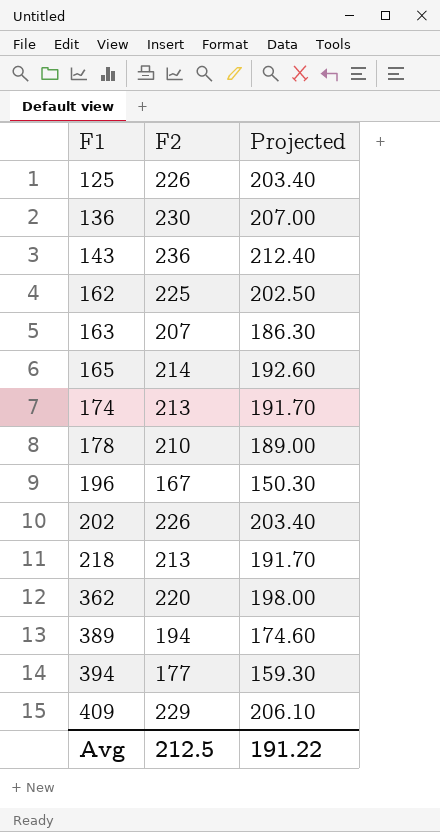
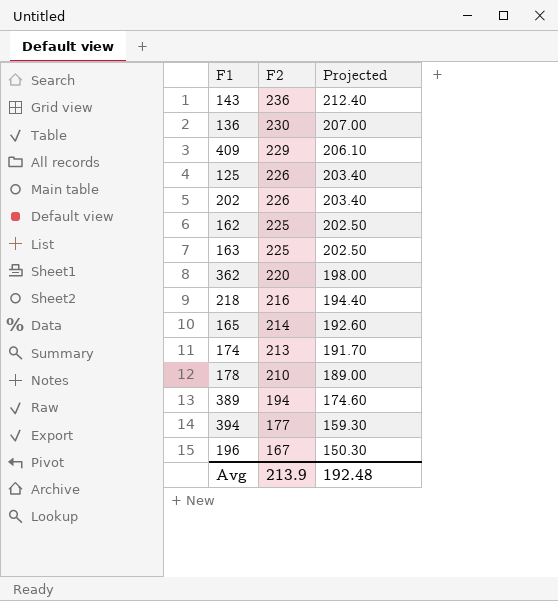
row order: F1 ascending -> F2 descending
163 | F2: 207 -> 225
163 | Projected: 186.30 -> 202.50
218 | F2: 213 -> 216
218 | Projected: 191.70 -> 194.40
Avg | F2: 212.5 -> 213.9
Avg | Projected: 191.22 -> 192.48

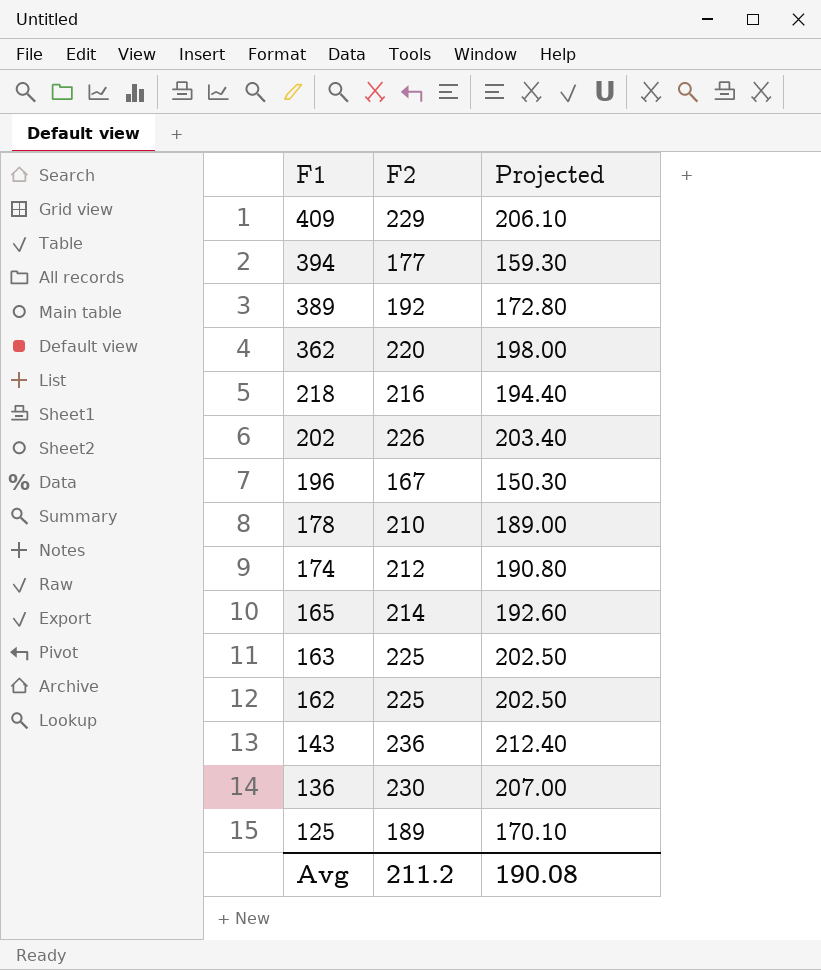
row order: F2 descending -> F1 descending
389 | F2: 194 -> 192
389 | Projected: 174.60 -> 172.80
174 | F2: 213 -> 212
174 | Projected: 191.70 -> 190.80
125 | F2: 226 -> 189
125 | Projected: 203.40 -> 170.10
Avg | F2: 213.9 -> 211.2
Avg | Projected: 192.48 -> 190.08

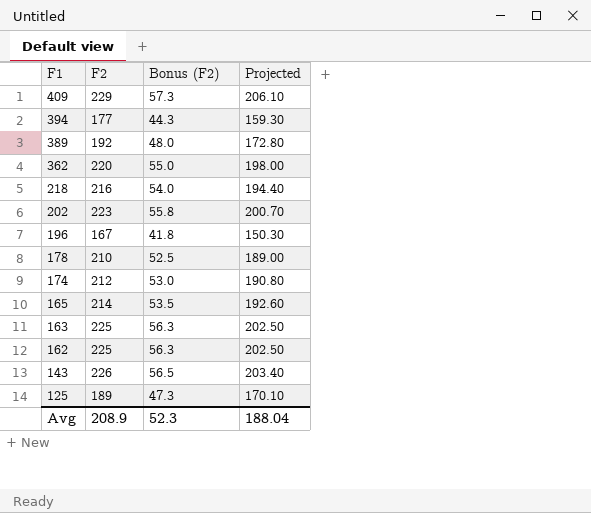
column Bonus (F2) | formula: none -> [F2] * 0.25
row 136: 230 | 207.00 -> none
202 | F2: 226 -> 223
202 | Projected: 203.40 -> 200.70
143 | F2: 236 -> 226
143 | Projected: 212.40 -> 203.40
Avg | F2: 211.2 -> 208.9
Avg | Projected: 190.08 -> 188.04

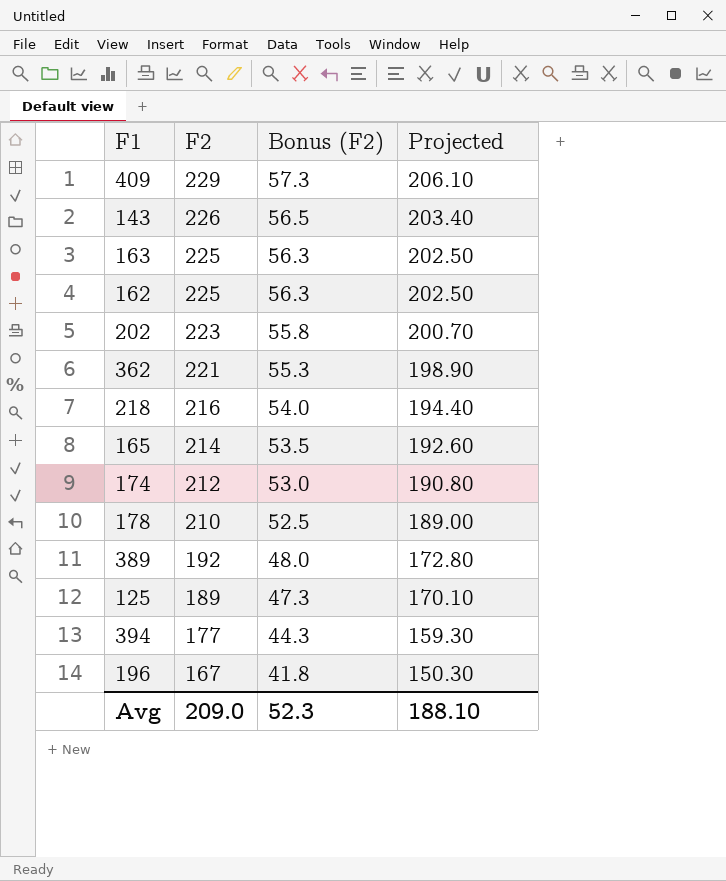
row order: F1 descending -> F2 descending
362 | F2: 220 -> 221
362 | Bonus (F2): 55.0 -> 55.3
362 | Projected: 198.00 -> 198.90
Avg | F2: 208.9 -> 209.0
Avg | Projected: 188.04 -> 188.10

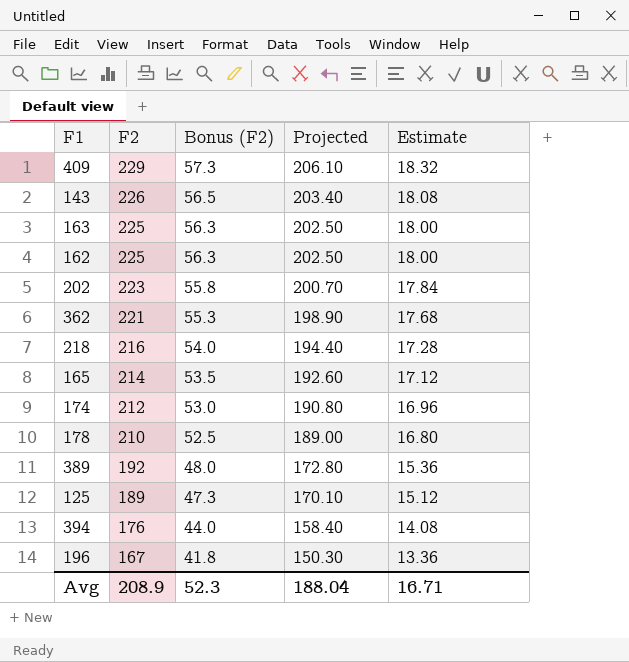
column Estimate | formula: none -> [F2] * 0.08
394 | F2: 177 -> 176
394 | Bonus (F2): 44.3 -> 44.0
394 | Projected: 159.30 -> 158.40
Avg | F2: 209.0 -> 208.9
Avg | Projected: 188.10 -> 188.04

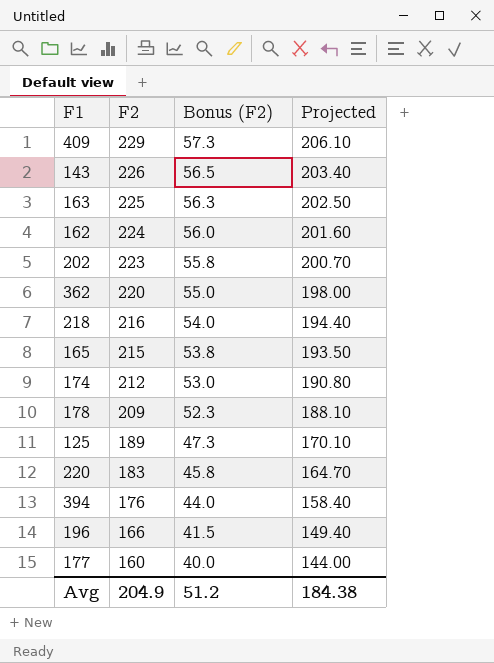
column Estimate | formula: [F2] * 0.08 -> none
row 389: 192 | 48.0 | 172.80 | 15.36 -> none
162 | F2: 225 -> 224
162 | Bonus (F2): 56.3 -> 56.0
162 | Projected: 202.50 -> 201.60
362 | F2: 221 -> 220
362 | Bonus (F2): 55.3 -> 55.0
362 | Projected: 198.90 -> 198.00
165 | F2: 214 -> 215
165 | Bonus (F2): 53.5 -> 53.8
165 | Projected: 192.60 -> 193.50
178 | F2: 210 -> 209
178 | Bonus (F2): 52.5 -> 52.3
178 | Projected: 189.00 -> 188.10
row 220: none -> 183 | 45.8 | 164.70
196 | F2: 167 -> 166
196 | Bonus (F2): 41.8 -> 41.5
196 | Projected: 150.30 -> 149.40
row 177: none -> 160 | 40.0 | 144.00
Avg | F2: 208.9 -> 204.9
Avg | Bonus (F2): 52.3 -> 51.2
Avg | Projected: 188.04 -> 184.38

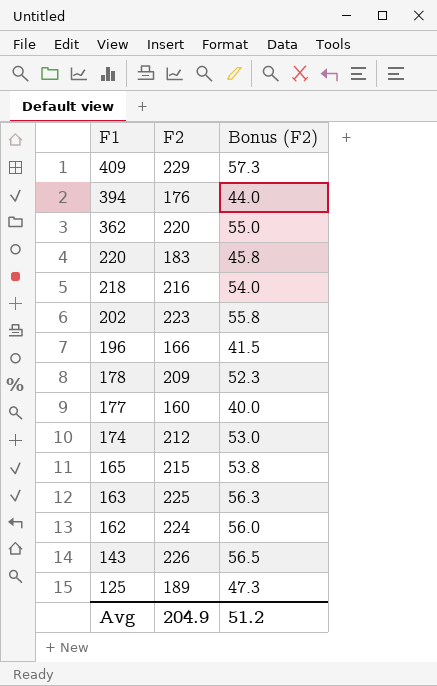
row order: F2 descending -> F1 descending
column Projected | formula: [F2] * 0.9 -> none

